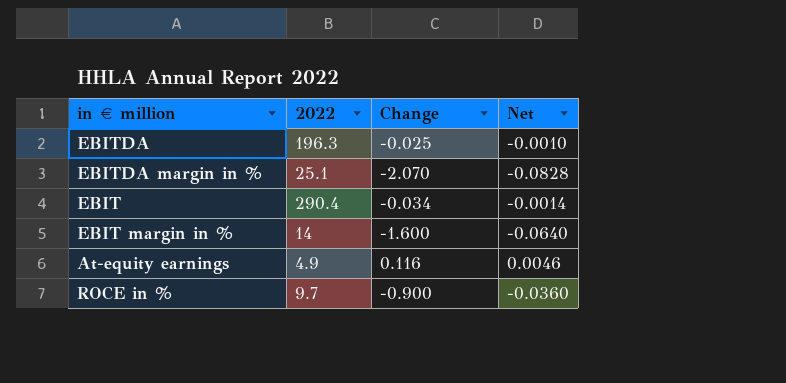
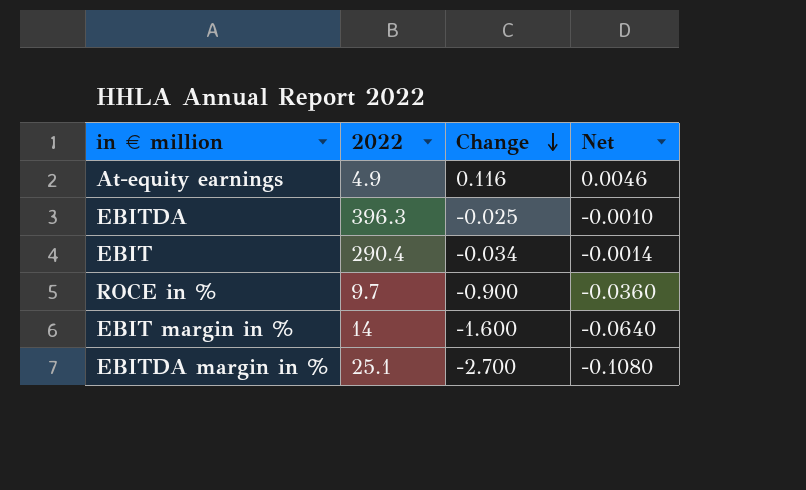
row order: none -> Change descending
EBITDA | 2022: 196.3 -> 396.3
EBITDA margin in % | Change: -2.070 -> -2.700
EBITDA margin in % | Net: -0.0828 -> -0.1080

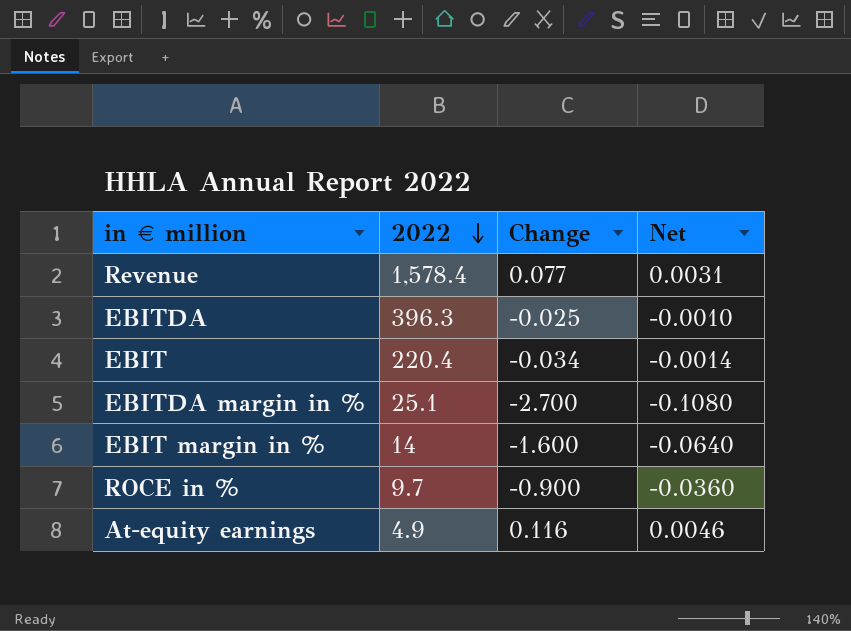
row order: Change descending -> 2022 descending
row Revenue: none -> 1,578.4 | 0.077 | 0.0031
EBIT | 2022: 290.4 -> 220.4

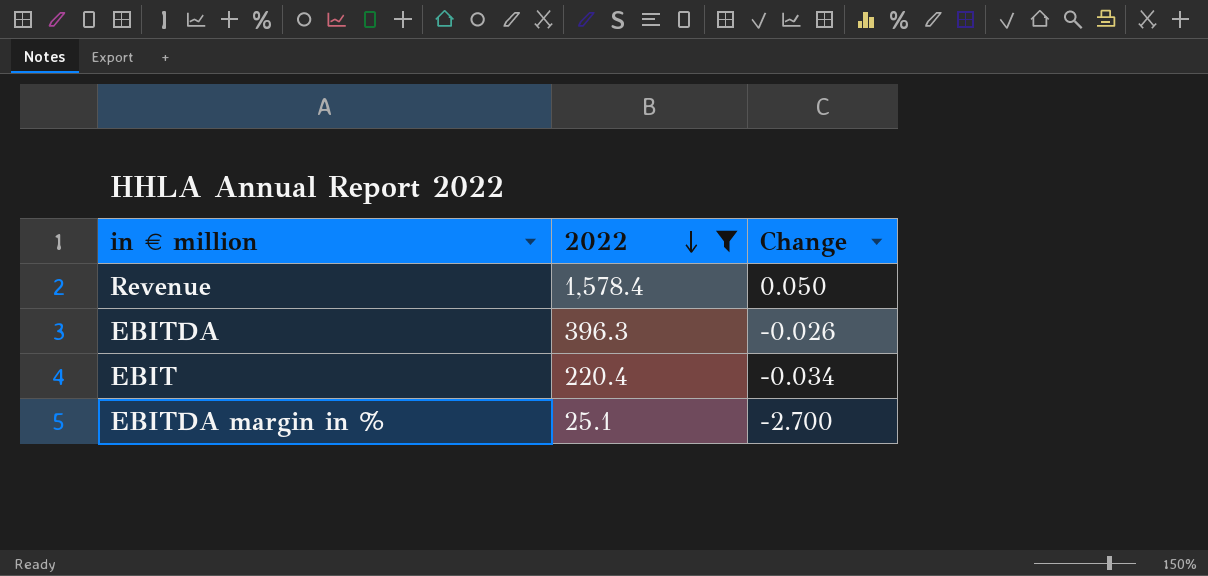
filter: none -> 2022 >= 25.1
column Net | formula: [Change] * 0.04 -> none
Revenue | Change: 0.077 -> 0.050
EBITDA | Change: -0.025 -> -0.026

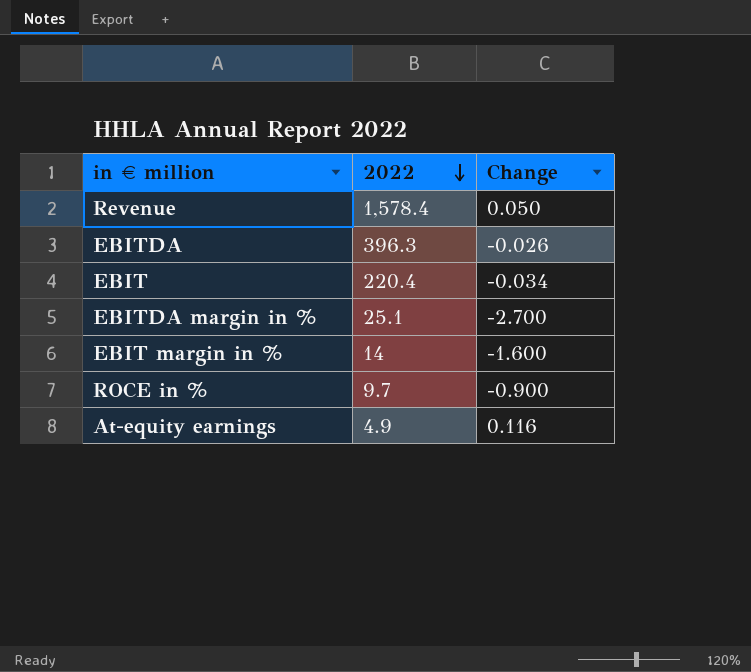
filter: 2022 >= 25.1 -> none

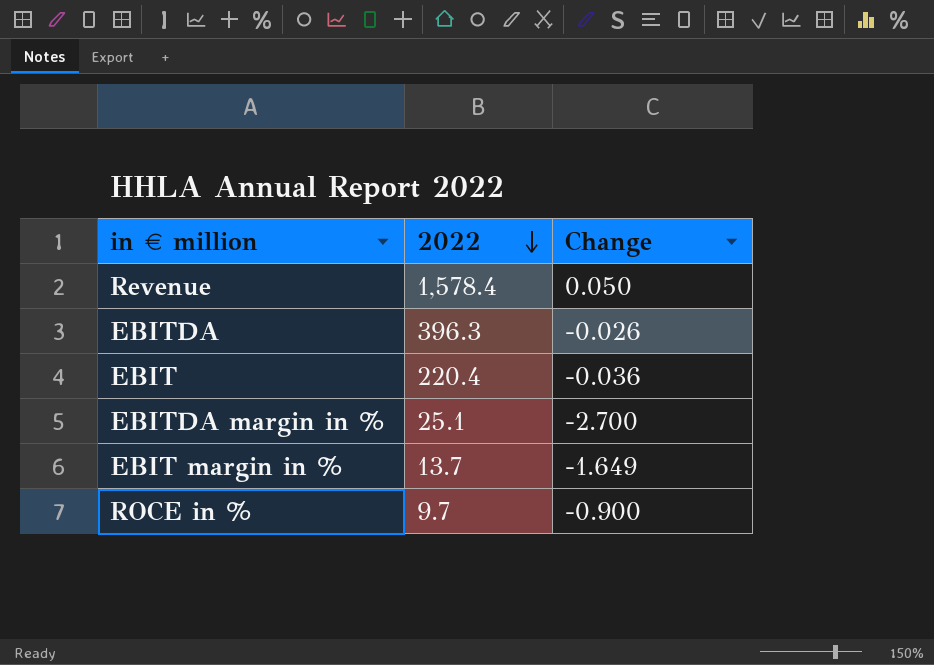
row At-equity earnings: 4.9 | 0.116 -> none
EBIT | Change: -0.034 -> -0.036
EBIT margin in % | 2022: 14 -> 13.7
EBIT margin in % | Change: -1.600 -> -1.649

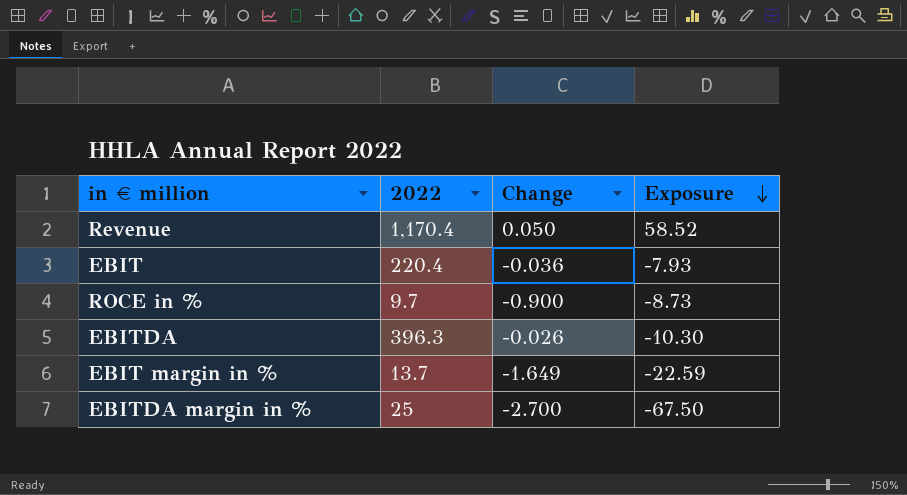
row order: 2022 descending -> Exposure descending
column Exposure | formula: none -> [2022] * [Change]
Revenue | 2022: 1,578.4 -> 1,170.4
EBITDA margin in % | 2022: 25.1 -> 25

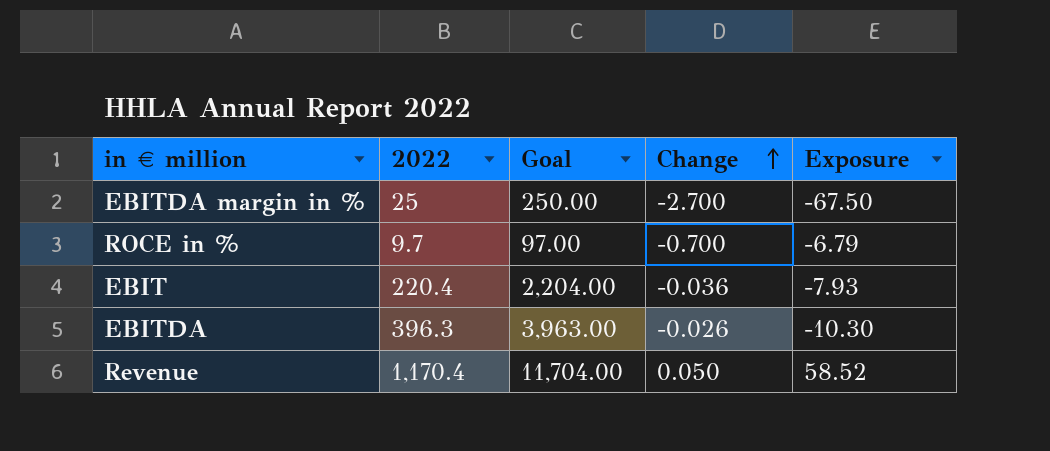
row order: Exposure descending -> Change ascending
column Goal | formula: none -> [2022] * 10
row EBIT margin in %: 13.7 | -1.649 | -22.59 -> none
ROCE in % | Change: -0.900 -> -0.700
ROCE in % | Exposure: -8.73 -> -6.79

